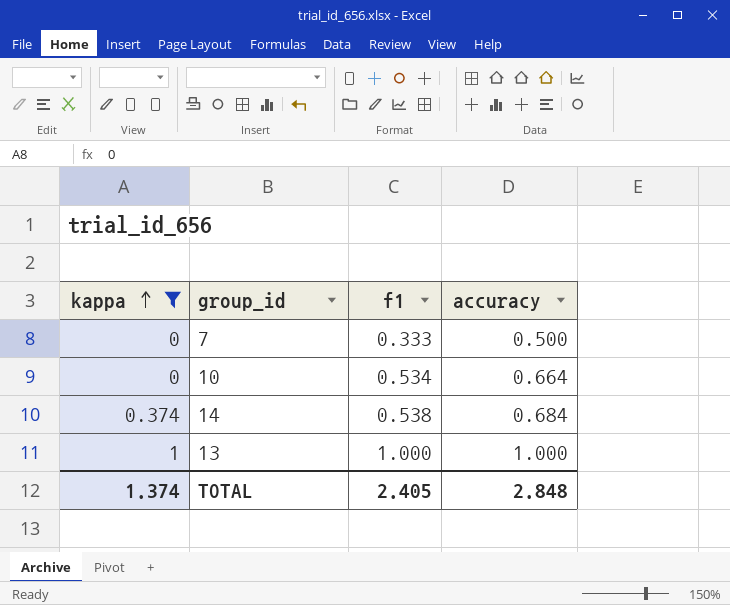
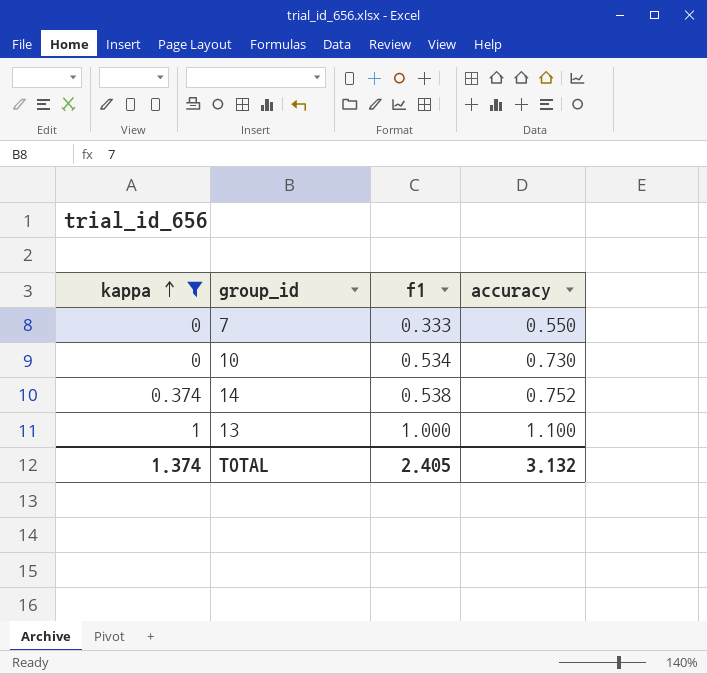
7 | accuracy: 0.500 -> 0.550
10 | accuracy: 0.664 -> 0.730
14 | accuracy: 0.684 -> 0.752
13 | accuracy: 1.000 -> 1.100
TOTAL | accuracy: 2.848 -> 3.132

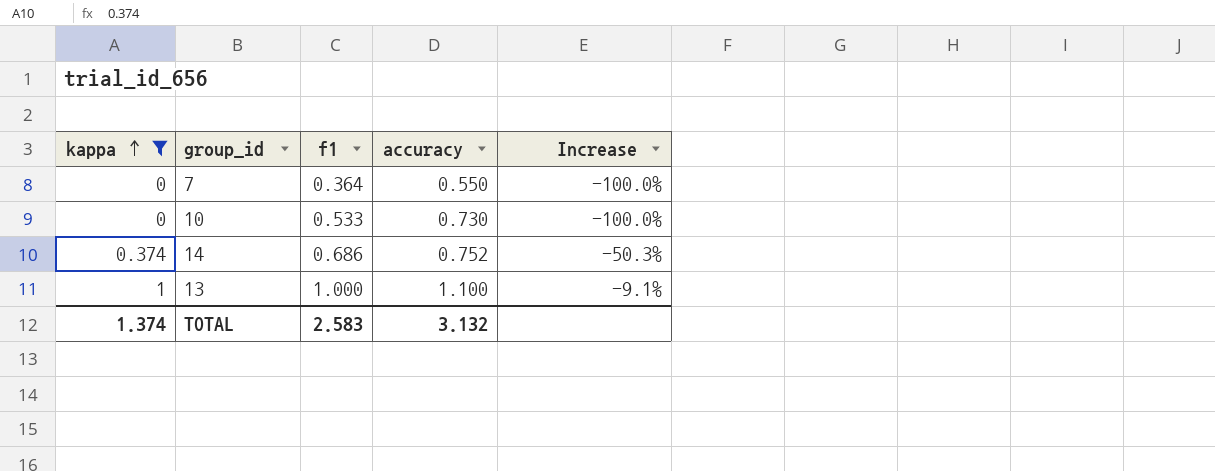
column Increase | formula: none -> ([kappa] - [accuracy]) / [accuracy]
7 | f1: 0.333 -> 0.364
10 | f1: 0.534 -> 0.533
14 | f1: 0.538 -> 0.686
TOTAL | f1: 2.405 -> 2.583

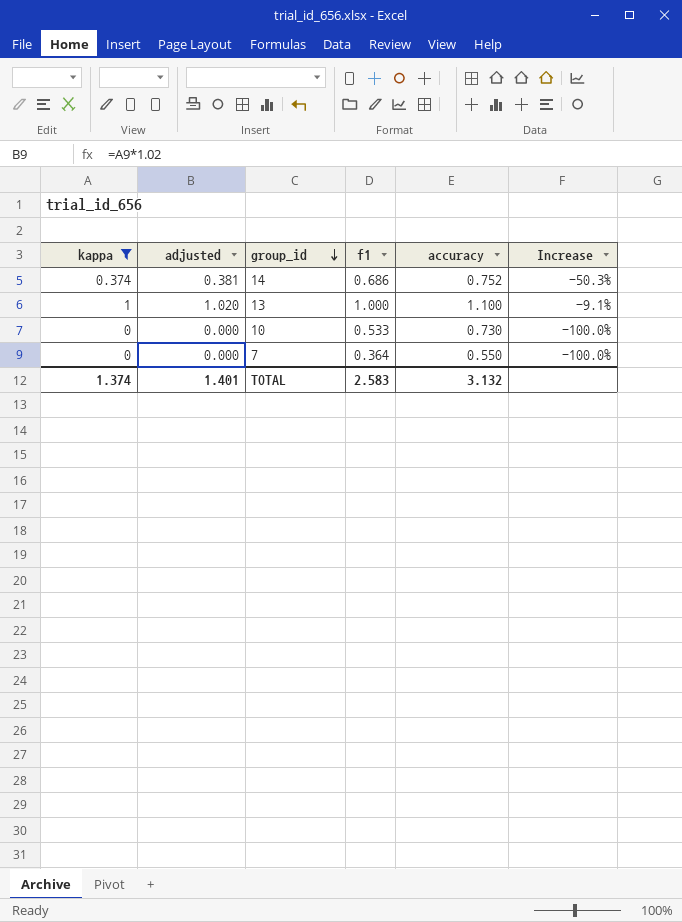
row order: kappa ascending -> group_id descending
column adjusted | formula: none -> [kappa] * 1.02

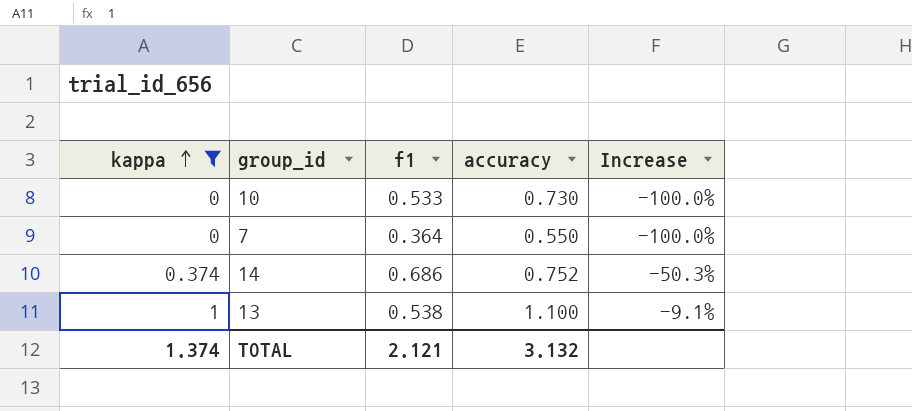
row order: group_id descending -> kappa ascending
column adjusted | formula: [kappa] * 1.02 -> none
13 | f1: 1.000 -> 0.538
TOTAL | f1: 2.583 -> 2.121

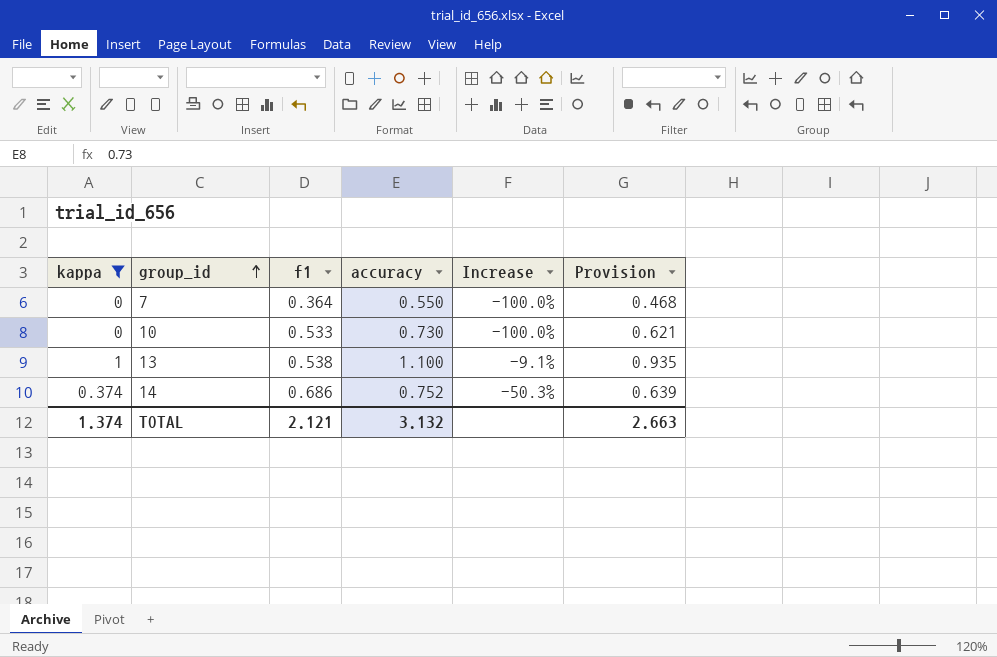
row order: kappa ascending -> group_id ascending
column Provision | formula: none -> [accuracy] * 0.85

